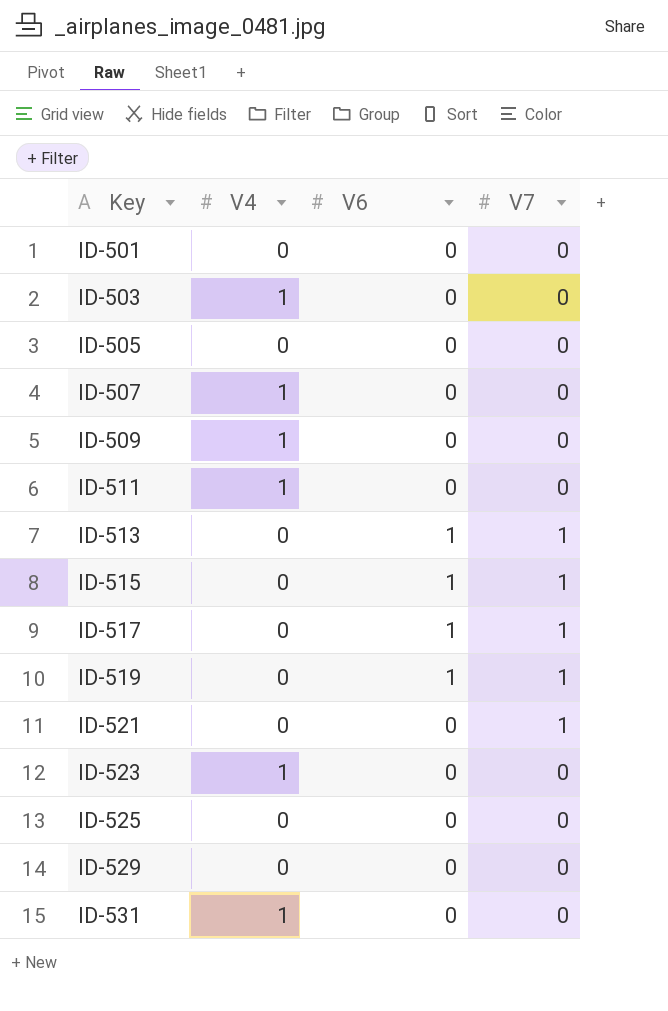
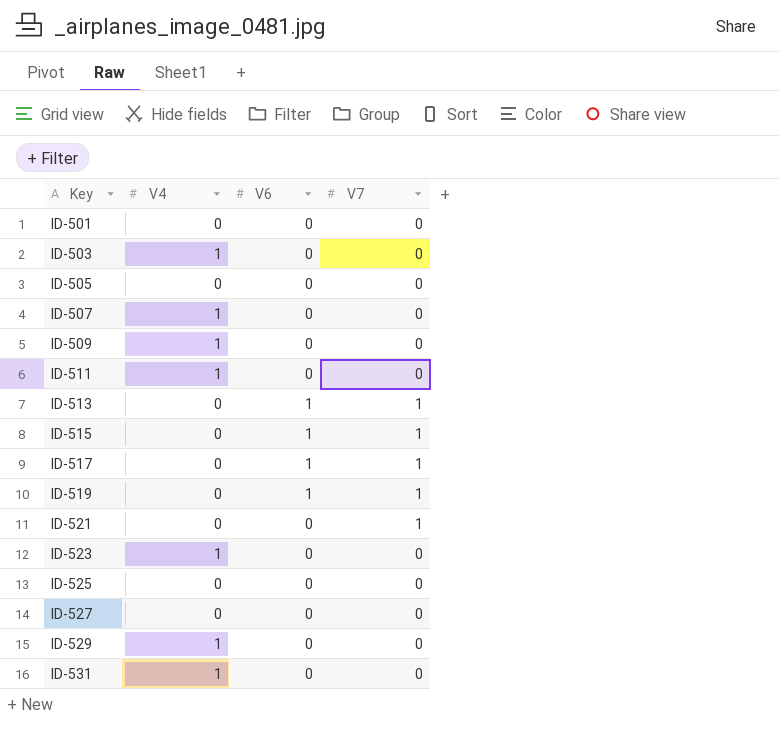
row ID-527: none -> 0 | 0 | 0
ID-529 | V4: 0 -> 1

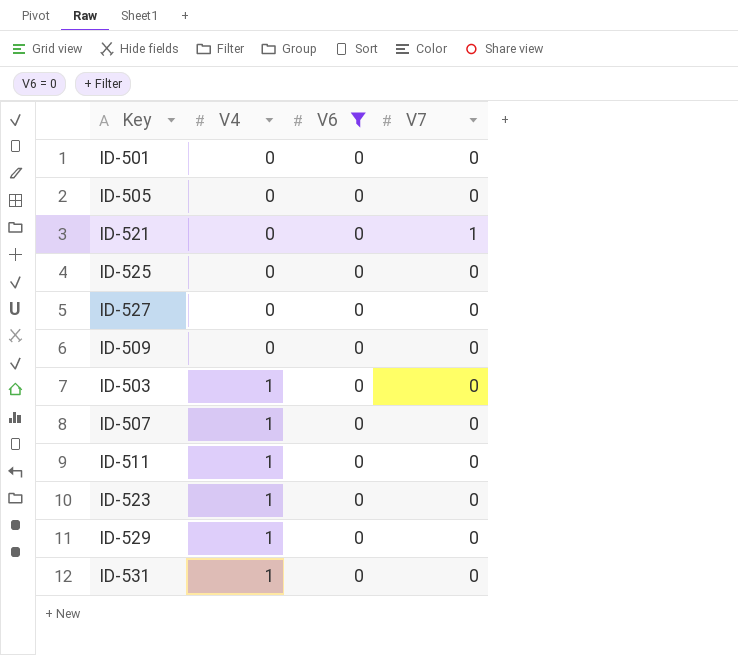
filter: none -> V6 = 0
row order: Key ascending -> V4 ascending
ID-509 | V4: 1 -> 0

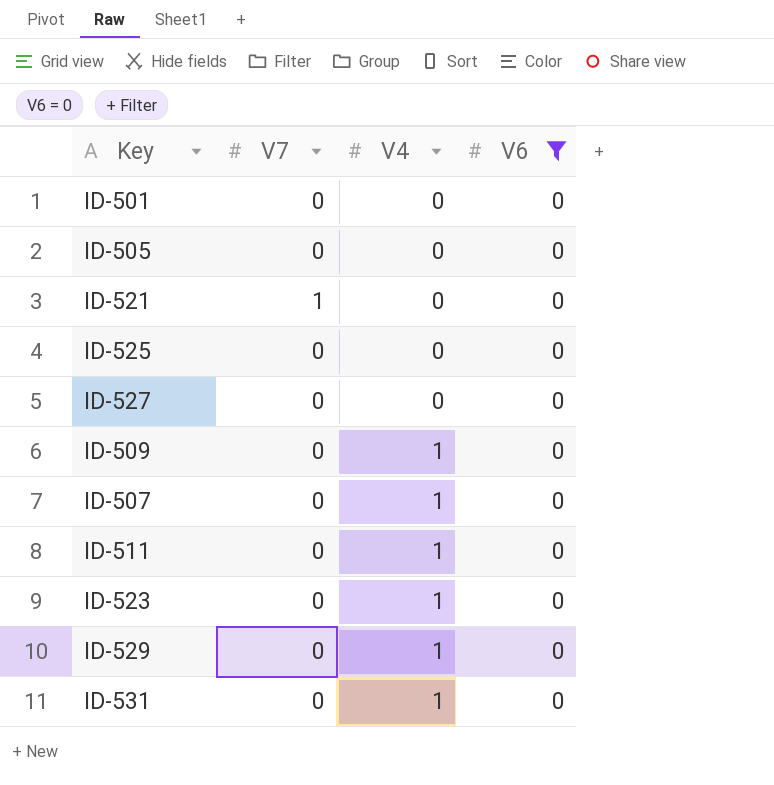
column V7 | position: 4 -> 2
row ID-503: 1 | 0 | 0 -> none
ID-509 | V4: 0 -> 1

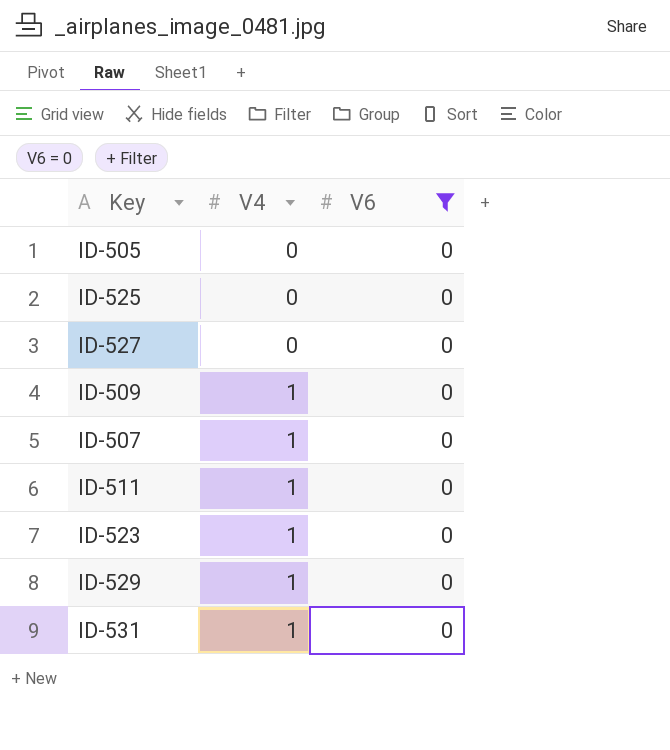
column V7 | position: 2 -> none
row ID-501: 0 | 0 | 0 -> none
row ID-521: 1 | 0 | 0 -> none

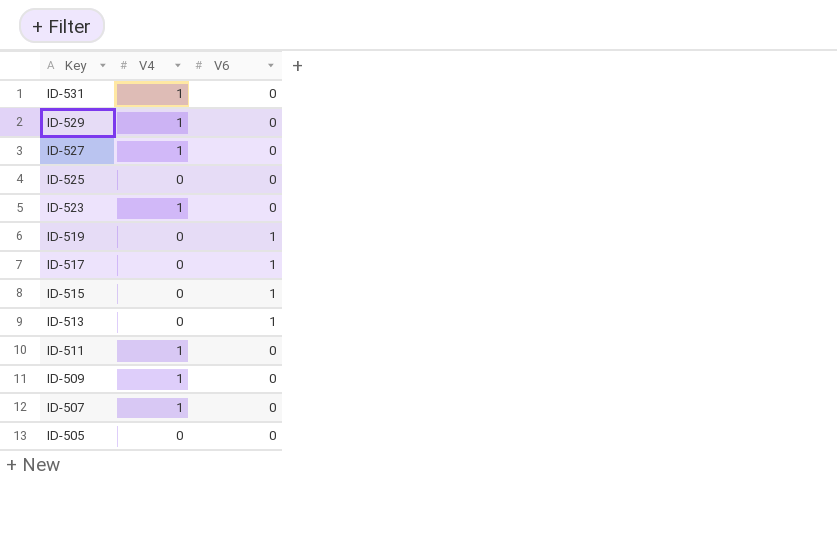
filter: V6 = 0 -> none
row order: V4 ascending -> Key descending
ID-527 | V4: 0 -> 1

